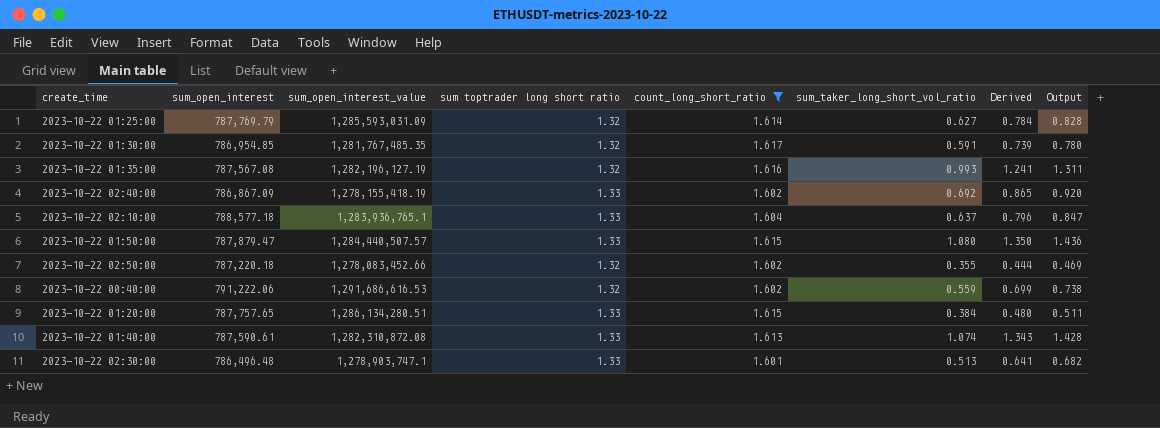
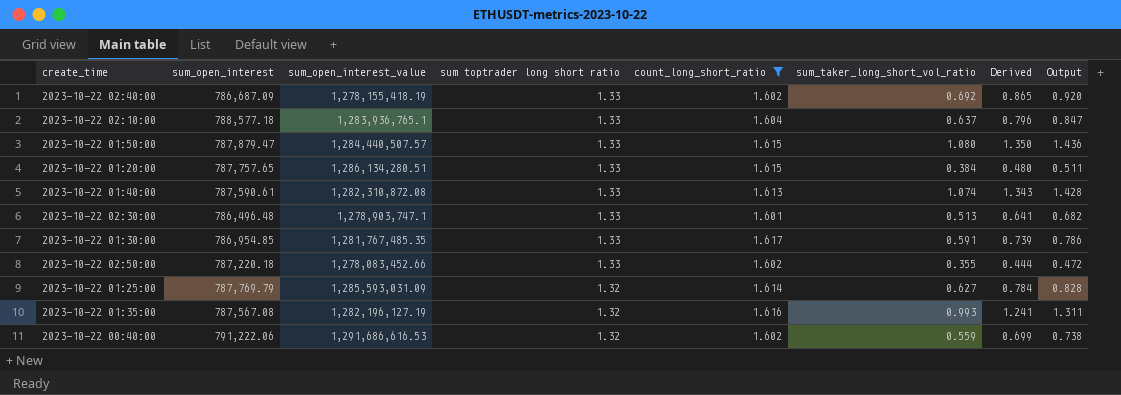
row order: none -> sum toptrader long short ratio descending
2023-10-22 02:40:00 | sum_open_interest: 786,867.09 -> 786,687.09
2023-10-22 01:30:00 | sum toptrader long short ratio: 1.32 -> 1.33
2023-10-22 01:30:00 | Output: 0.780 -> 0.786
2023-10-22 02:50:00 | sum toptrader long short ratio: 1.32 -> 1.33
2023-10-22 02:50:00 | Output: 0.469 -> 0.472

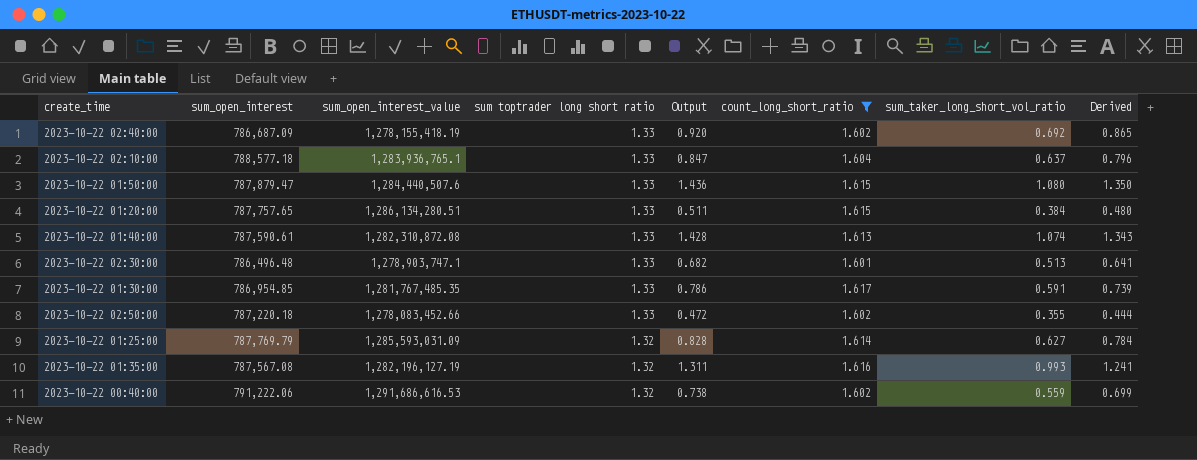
column Output | position: 8 -> 5
2023-10-22 01:50:00 | sum_open_interest_value: 1,284,440,507.57 -> 1,284,440,507.6

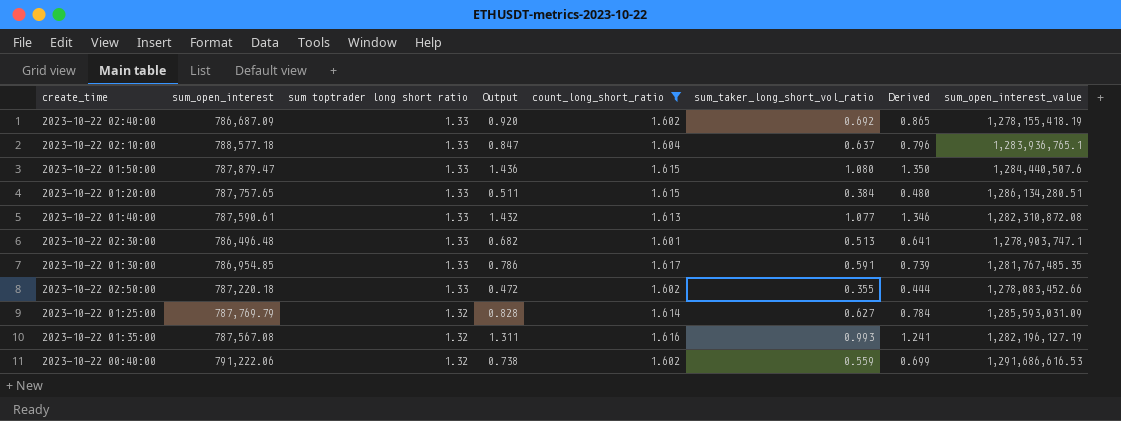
column sum_open_interest_value | position: 3 -> 8
2023-10-22 01:40:00 | Output: 1.428 -> 1.432
2023-10-22 01:40:00 | sum_taker_long_short_vol_ratio: 1.074 -> 1.077
2023-10-22 01:40:00 | Derived: 1.343 -> 1.346

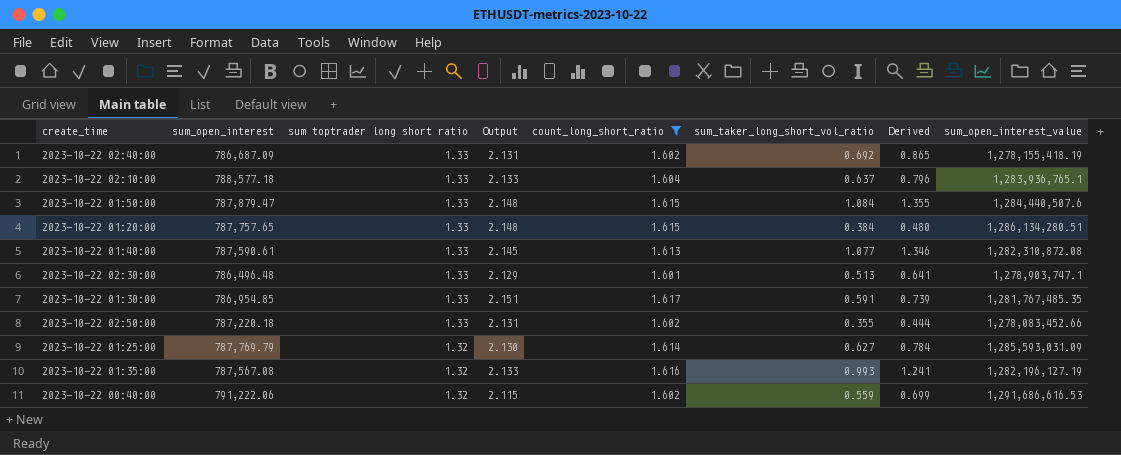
column Output | formula: [sum toptrader long short ratio] * [sum_taker_long_short_vol_ratio] -> [sum toptrader long short ratio] * [count_long_short_ratio]
2023-10-22 01:50:00 | sum_taker_long_short_vol_ratio: 1.080 -> 1.084
2023-10-22 01:50:00 | Derived: 1.350 -> 1.355

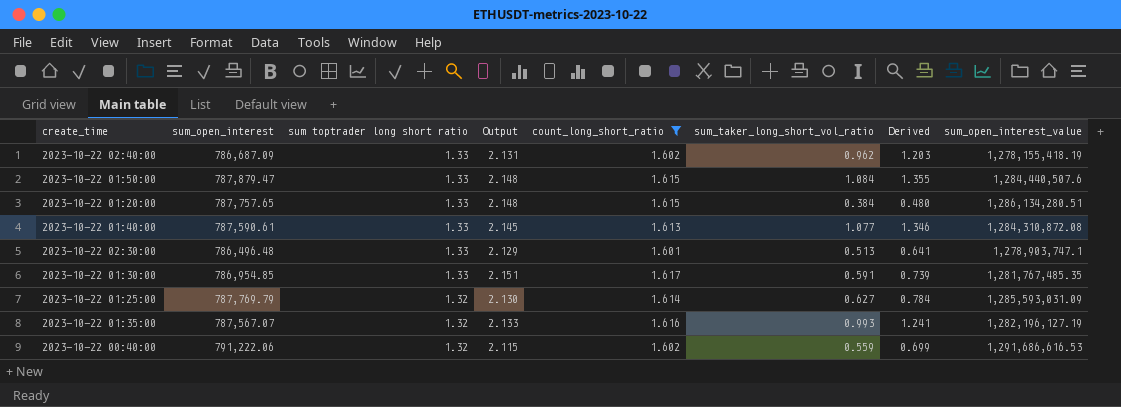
row 2023-10-22 02:10:00: 788,577.18 | 1.33 | 2.133 | 1.604 | 0.637 | 0.796 | 1,283,936,765.1 -> none
row 2023-10-22 02:50:00: 787,220.18 | 1.33 | 2.131 | 1.602 | 0.355 | 0.444 | 1,278,083,452.66 -> none
2023-10-22 02:40:00 | sum_taker_long_short_vol_ratio: 0.692 -> 0.962
2023-10-22 02:40:00 | Derived: 0.865 -> 1.203
2023-10-22 01:40:00 | sum_open_interest_value: 1,282,310,872.08 -> 1,284,310,872.08
2023-10-22 01:35:00 | sum_open_interest: 787,567.08 -> 787,567.07

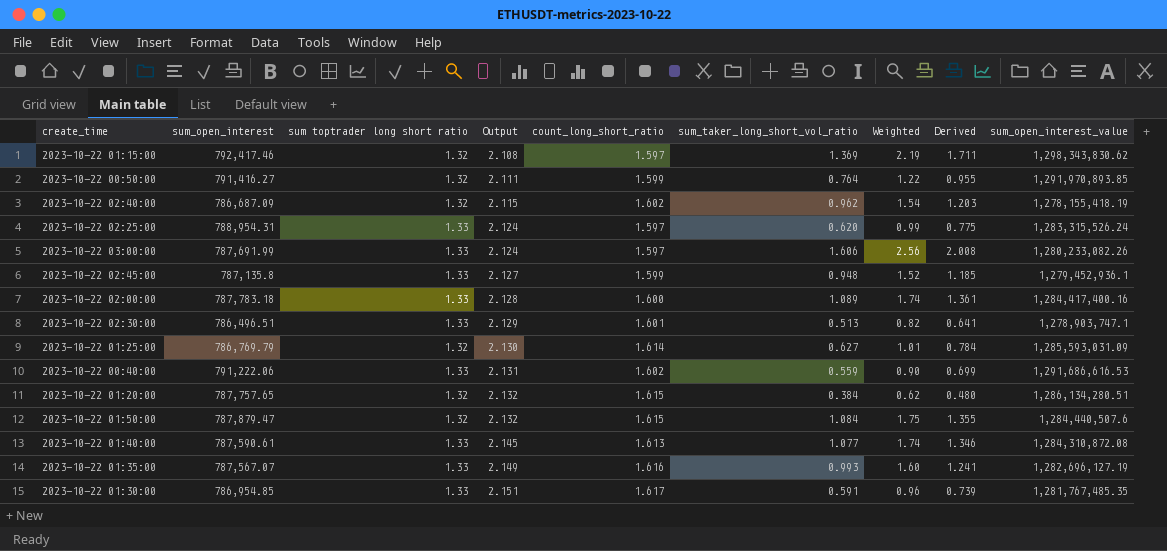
filter: count_long_short_ratio >= 1.601 -> none
row order: sum toptrader long short ratio descending -> Output ascending
column Weighted | formula: none -> [count_long_short_ratio] * [sum_taker_long_short_vol_ratio]
2023-10-22 02:40:00 | sum toptrader long short ratio: 1.33 -> 1.32
2023-10-22 02:40:00 | Output: 2.131 -> 2.115
2023-10-22 02:30:00 | sum_open_interest: 786,496.48 -> 786,496.51
2023-10-22 01:25:00 | sum_open_interest: 787,769.79 -> 786,769.79
2023-10-22 00:40:00 | sum toptrader long short ratio: 1.32 -> 1.33
2023-10-22 00:40:00 | Output: 2.115 -> 2.131
2023-10-22 01:20:00 | sum toptrader long short ratio: 1.33 -> 1.32
2023-10-22 01:20:00 | Output: 2.148 -> 2.132
2023-10-22 01:50:00 | sum toptrader long short ratio: 1.33 -> 1.32
2023-10-22 01:50:00 | Output: 2.148 -> 2.132
2023-10-22 01:35:00 | sum toptrader long short ratio: 1.32 -> 1.33
2023-10-22 01:35:00 | Output: 2.133 -> 2.149
2023-10-22 01:35:00 | sum_open_interest_value: 1,282,196,127.19 -> 1,282,696,127.19

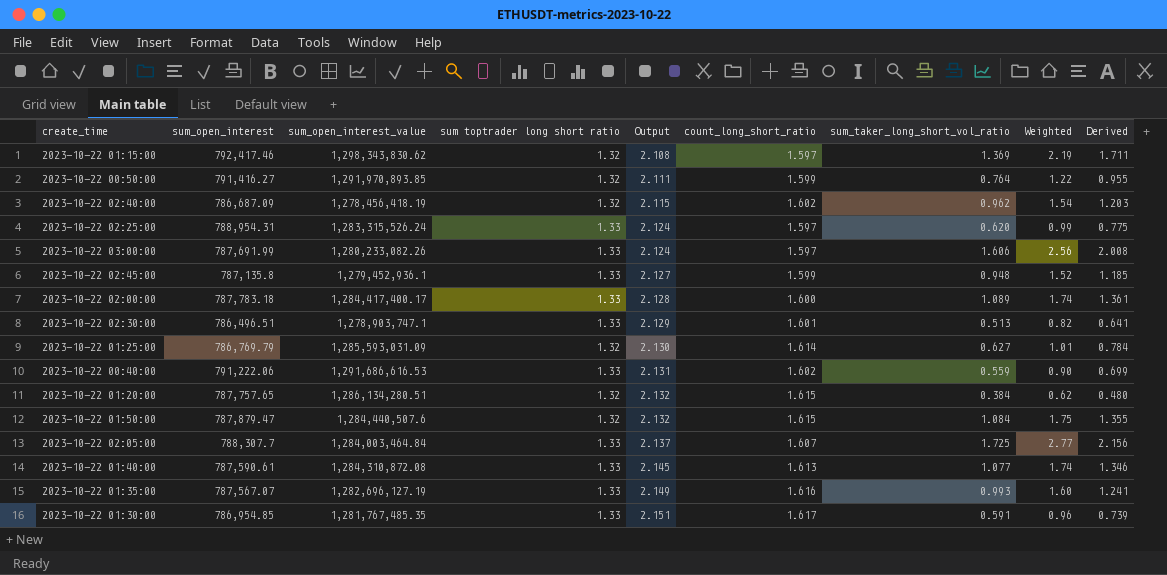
column sum_open_interest_value | position: 9 -> 3
2023-10-22 02:40:00 | sum_open_interest_value: 1,278,155,418.19 -> 1,278,456,418.19
2023-10-22 02:00:00 | sum_open_interest_value: 1,284,417,400.16 -> 1,284,417,400.17
row 2023-10-22 02:05:00: none -> 788,307.7 | 1,284,003,464.84 | 1.33 | 2.137 | 1.607 | 1.725 | 2.77 | 2.156

